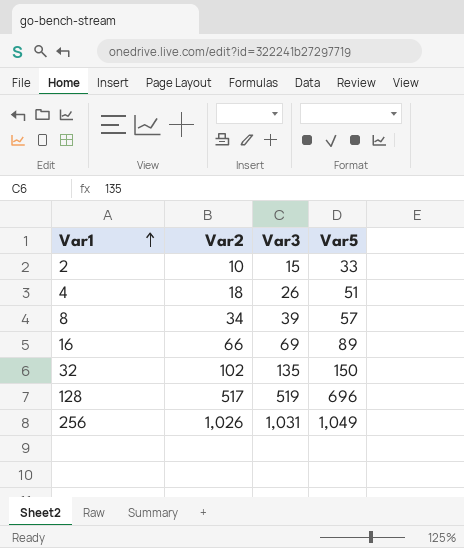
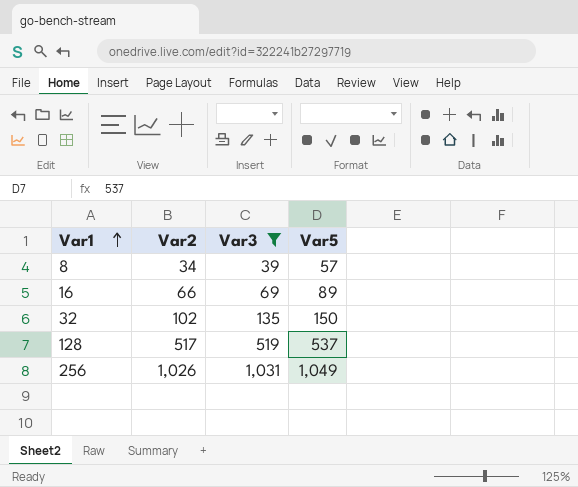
filter: none -> Var3 >= 39
128 | Var5: 696 -> 537

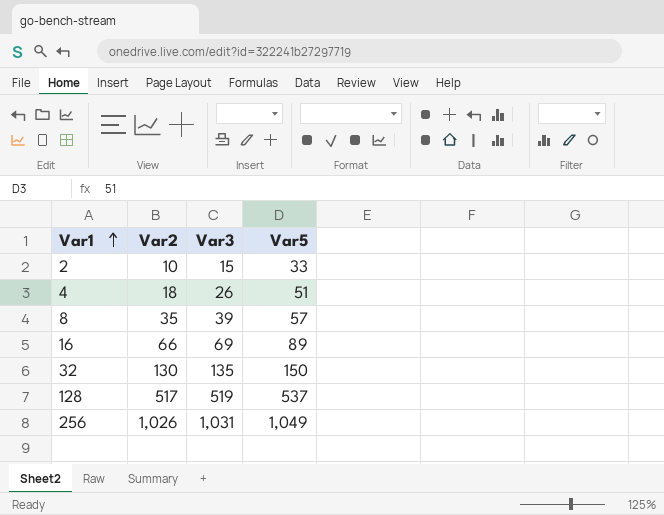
filter: Var3 >= 39 -> none
8 | Var2: 34 -> 35
32 | Var2: 102 -> 130

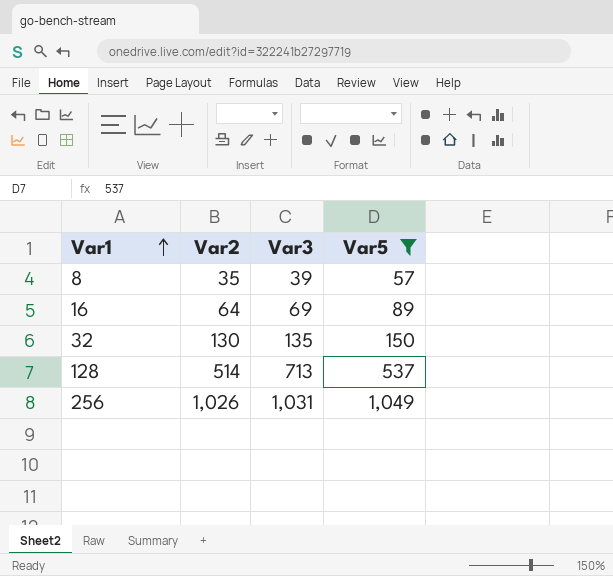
filter: none -> Var5 >= 57
16 | Var2: 66 -> 64
128 | Var2: 517 -> 514
128 | Var3: 519 -> 713

